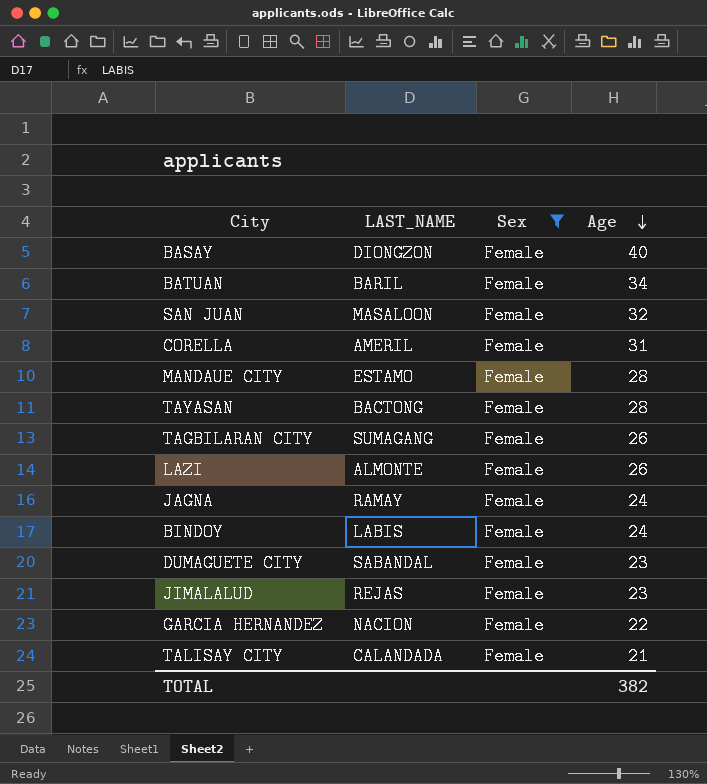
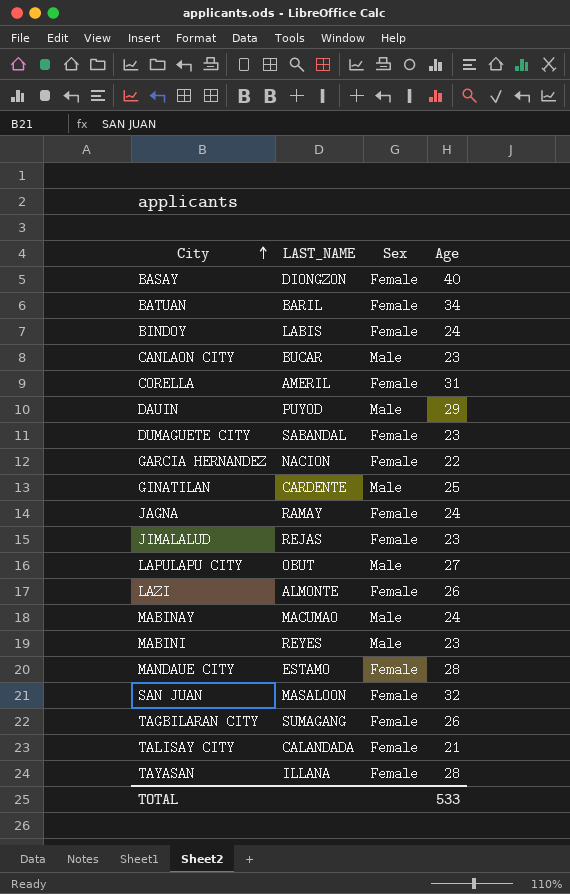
filter: Sex = Female -> none
row order: Age descending -> City ascending
TAYASAN | LAST_NAME: BACTONG -> ILLANA
TOTAL | Age: 382 -> 533

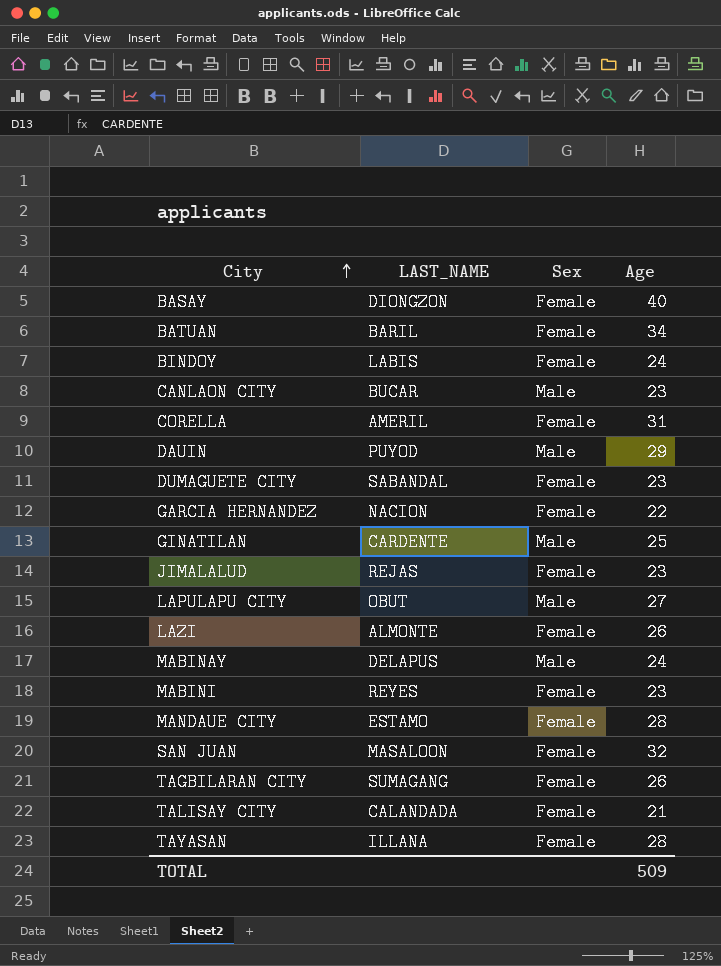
row JAGNA: RAMAY | Female | 24 -> none
MABINAY | LAST_NAME: MACUMAO -> DELAPUS
MABINI | Sex: Male -> Female
TOTAL | Age: 533 -> 509

